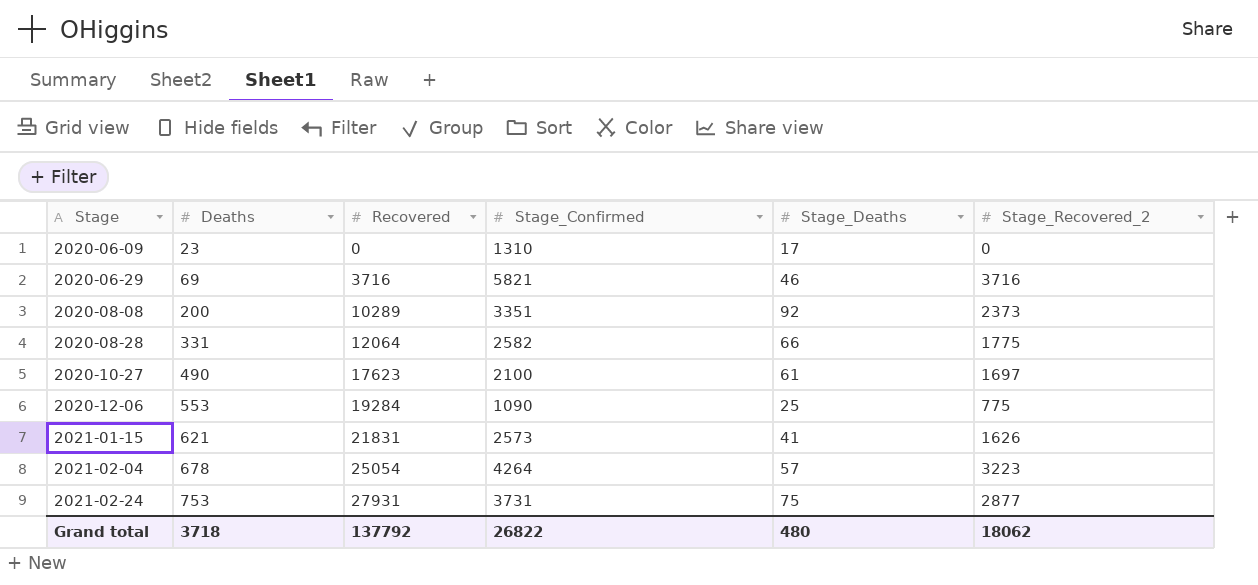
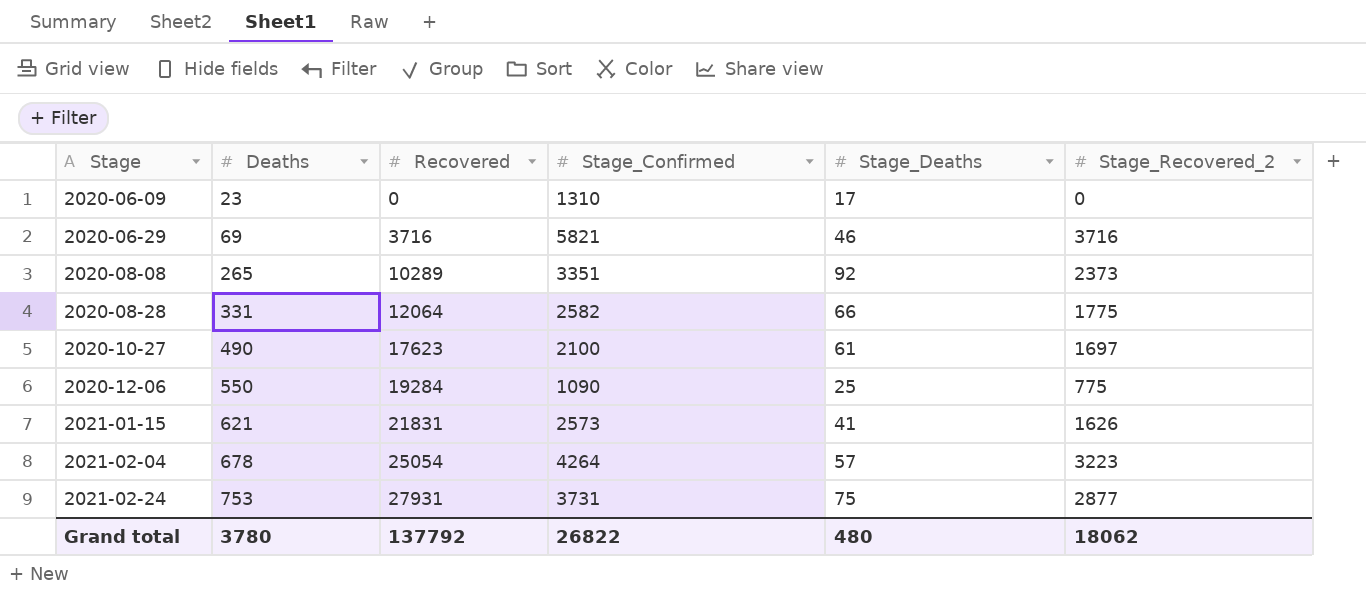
2020-08-08 | Deaths: 200 -> 265
2020-12-06 | Deaths: 553 -> 550
Grand total | Deaths: 3718 -> 3780

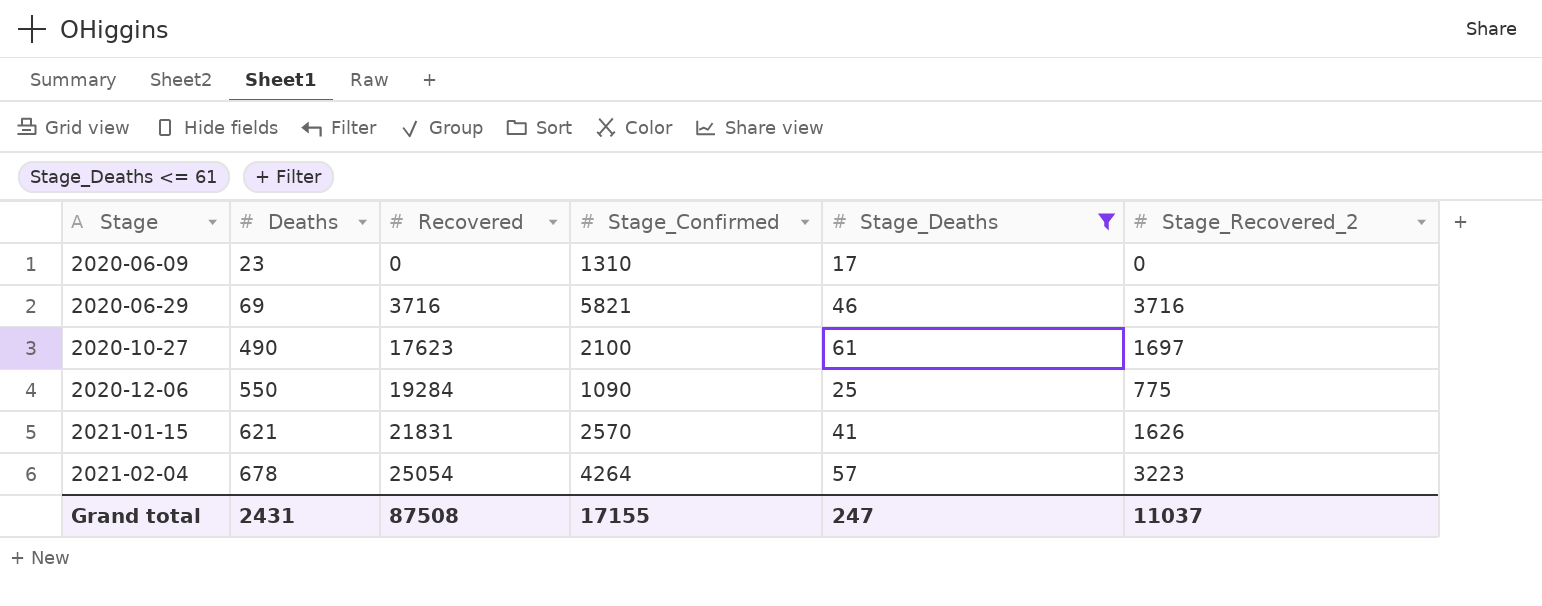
filter: none -> Stage_Deaths <= 61
2021-01-15 | Stage_Confirmed: 2573 -> 2570
Grand total | Deaths: 3780 -> 2431
Grand total | Recovered: 137792 -> 87508
Grand total | Stage_Confirmed: 26822 -> 17155
Grand total | Stage_Deaths: 480 -> 247
Grand total | Stage_Recovered_2: 18062 -> 11037

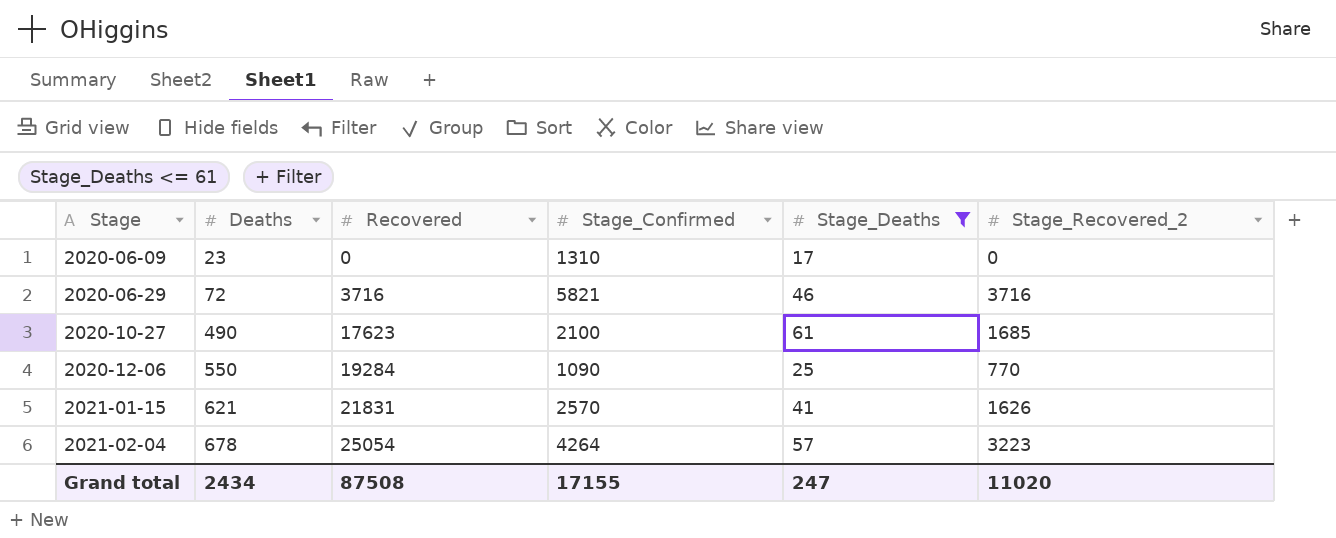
2020-06-29 | Deaths: 69 -> 72
2020-10-27 | Stage_Recovered_2: 1697 -> 1685
2020-12-06 | Stage_Recovered_2: 775 -> 770
Grand total | Deaths: 2431 -> 2434
Grand total | Stage_Recovered_2: 11037 -> 11020

